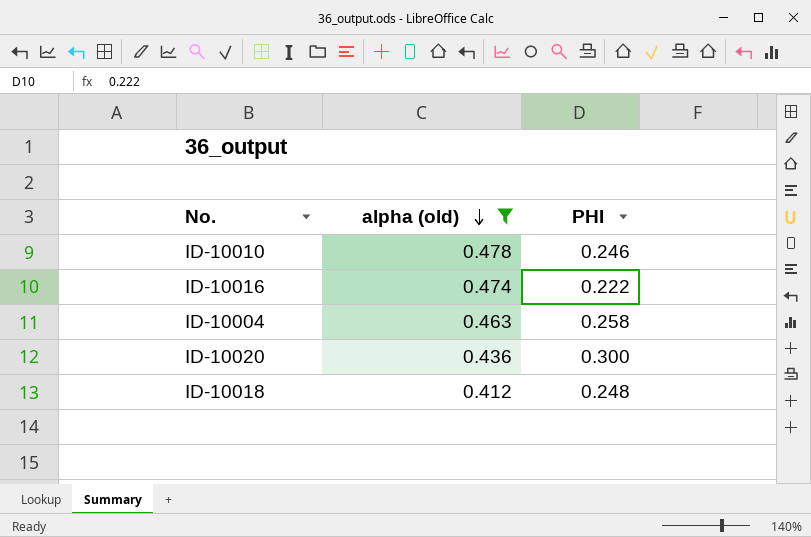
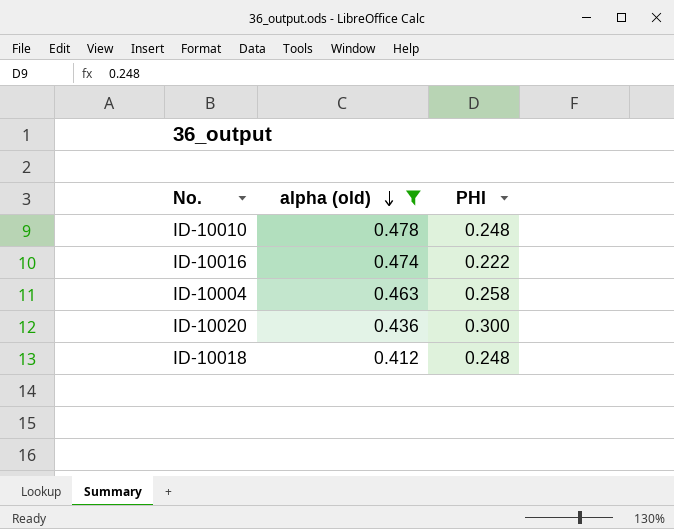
ID-10010 | PHI: 0.246 -> 0.248

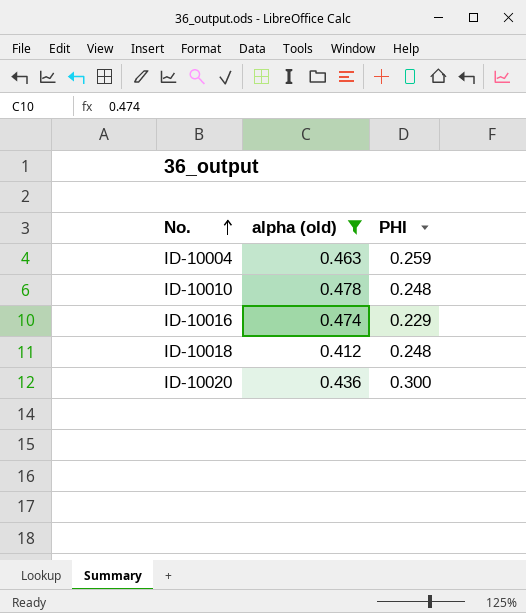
row order: alpha (old) descending -> No. ascending
ID-10004 | PHI: 0.258 -> 0.259
ID-10016 | PHI: 0.222 -> 0.229

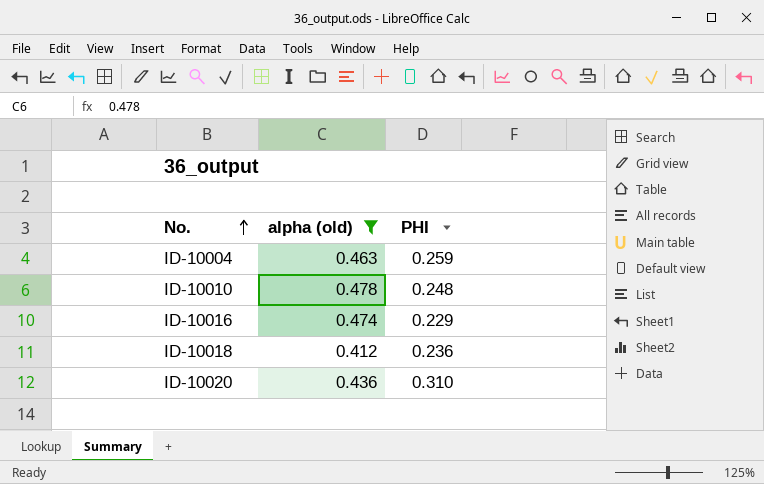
ID-10018 | PHI: 0.248 -> 0.236
ID-10020 | PHI: 0.300 -> 0.310

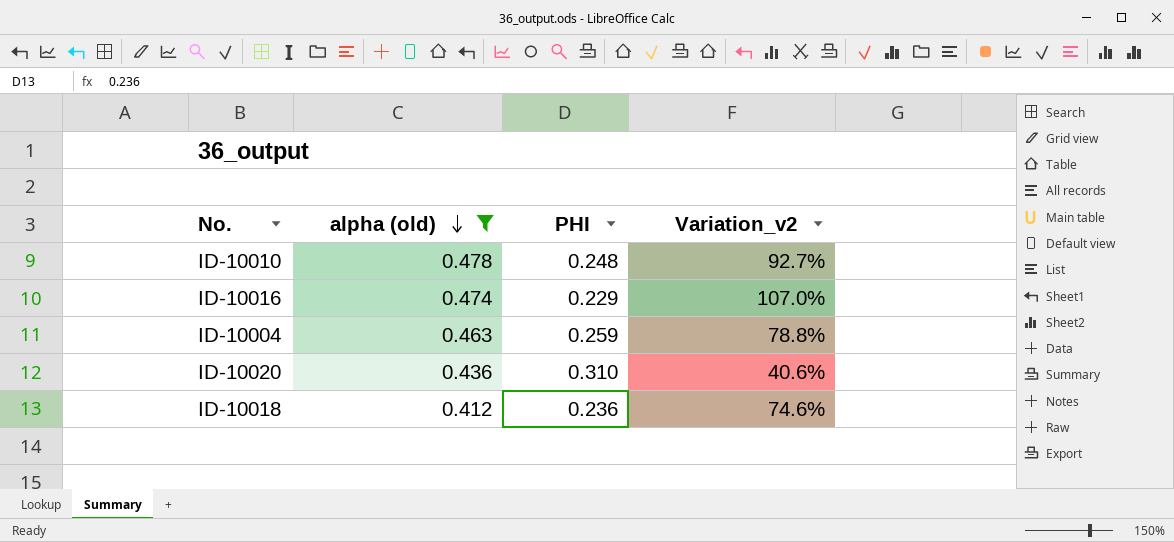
row order: No. ascending -> alpha (old) descending
column Variation_v2 | formula: none -> ([alpha (old)] - [PHI]) / [PHI]

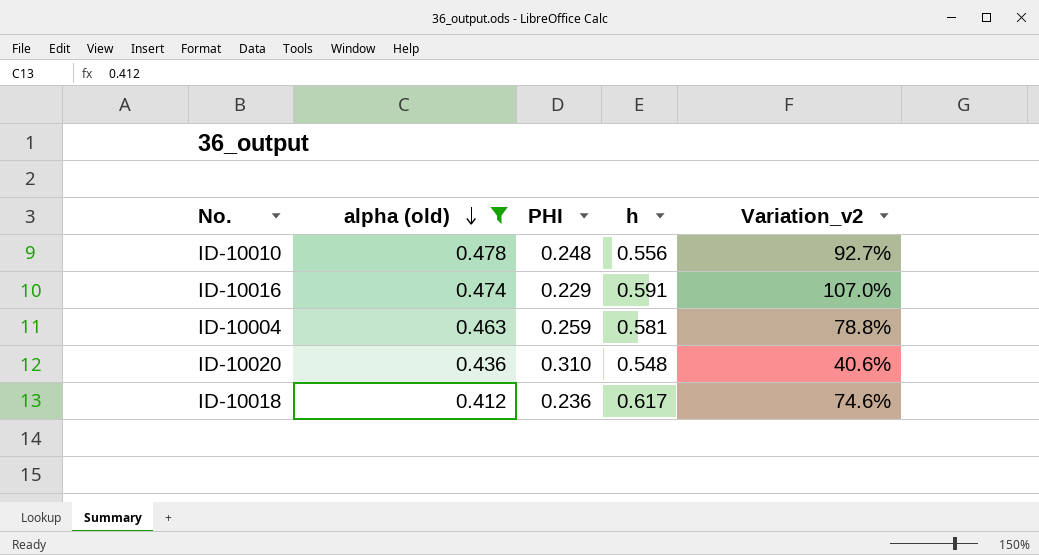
column h | position: none -> 4

